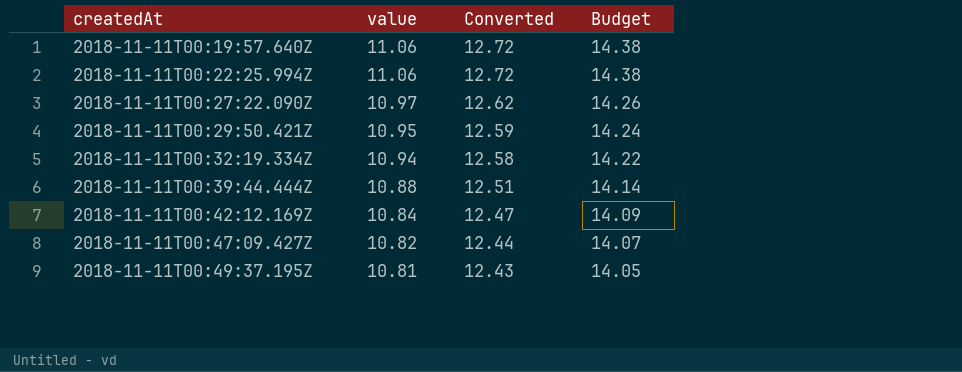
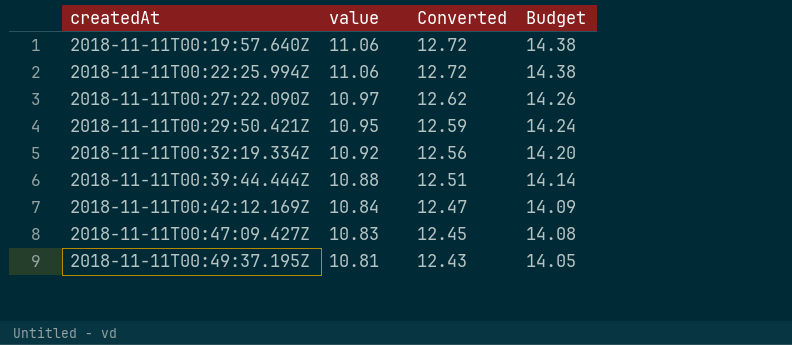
2018-11-11T00:32:19.334Z | value: 10.94 -> 10.92
2018-11-11T00:32:19.334Z | Converted: 12.58 -> 12.56
2018-11-11T00:32:19.334Z | Budget: 14.22 -> 14.20
2018-11-11T00:47:09.427Z | value: 10.82 -> 10.83
2018-11-11T00:47:09.427Z | Converted: 12.44 -> 12.45
2018-11-11T00:47:09.427Z | Budget: 14.07 -> 14.08

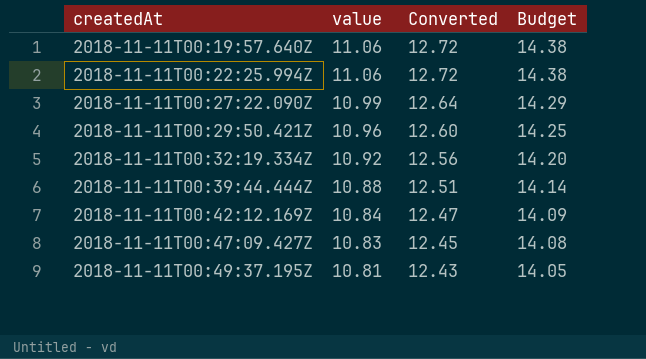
2018-11-11T00:27:22.090Z | value: 10.97 -> 10.99
2018-11-11T00:27:22.090Z | Converted: 12.62 -> 12.64
2018-11-11T00:27:22.090Z | Budget: 14.26 -> 14.29
2018-11-11T00:29:50.421Z | value: 10.95 -> 10.96
2018-11-11T00:29:50.421Z | Converted: 12.59 -> 12.60
2018-11-11T00:29:50.421Z | Budget: 14.24 -> 14.25

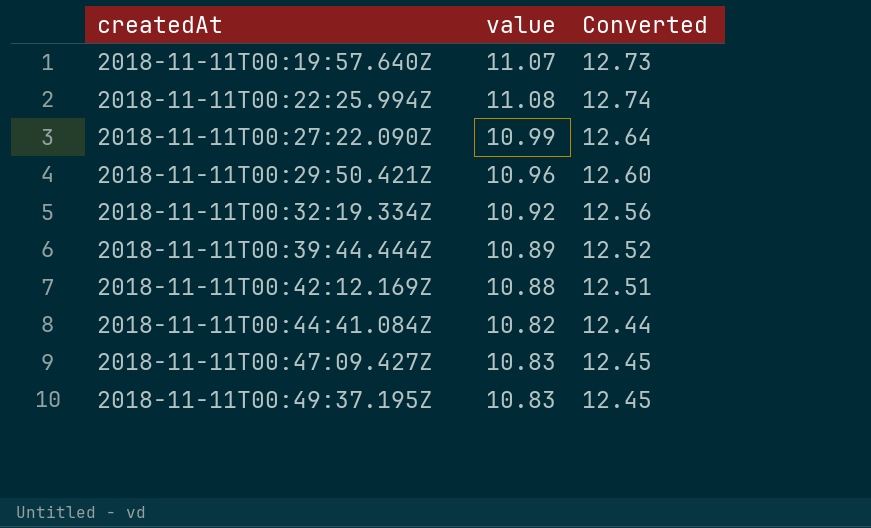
column Budget | formula: [value] * 1.3 -> none
2018-11-11T00:19:57.640Z | value: 11.06 -> 11.07
2018-11-11T00:19:57.640Z | Converted: 12.72 -> 12.73
2018-11-11T00:22:25.994Z | value: 11.06 -> 11.08
2018-11-11T00:22:25.994Z | Converted: 12.72 -> 12.74
2018-11-11T00:39:44.444Z | value: 10.88 -> 10.89
2018-11-11T00:39:44.444Z | Converted: 12.51 -> 12.52
2018-11-11T00:42:12.169Z | value: 10.84 -> 10.88
2018-11-11T00:42:12.169Z | Converted: 12.47 -> 12.51
row 2018-11-11T00:44:41.084Z: none -> 10.82 | 12.44
2018-11-11T00:49:37.195Z | value: 10.81 -> 10.83
2018-11-11T00:49:37.195Z | Converted: 12.43 -> 12.45

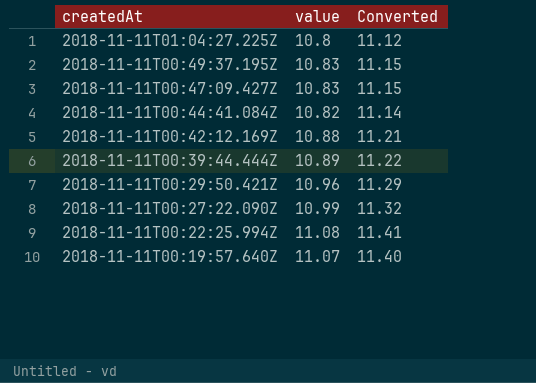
row order: createdAt ascending -> createdAt descending
column Converted | formula: [value] * 1.15 -> [value] * 1.03
row 2018-11-11T00:32:19.334Z: 10.92 | 12.56 -> none
row 2018-11-11T01:04:27.225Z: none -> 10.8 | 11.12

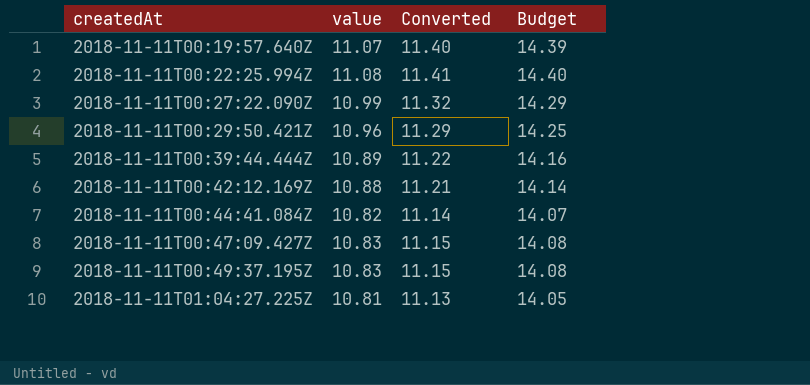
row order: createdAt descending -> createdAt ascending
column Budget | formula: none -> [value] * 1.3
2018-11-11T01:04:27.225Z | value: 10.8 -> 10.81
2018-11-11T01:04:27.225Z | Converted: 11.12 -> 11.13

